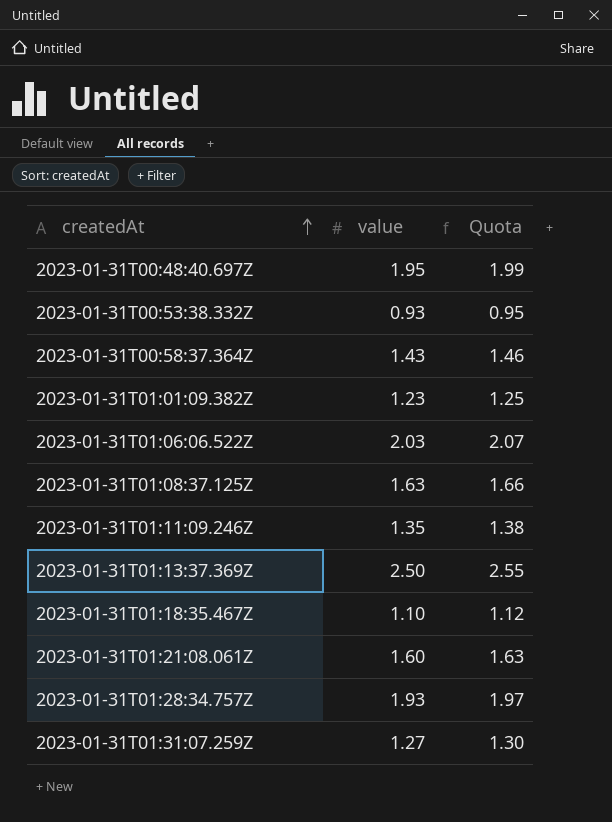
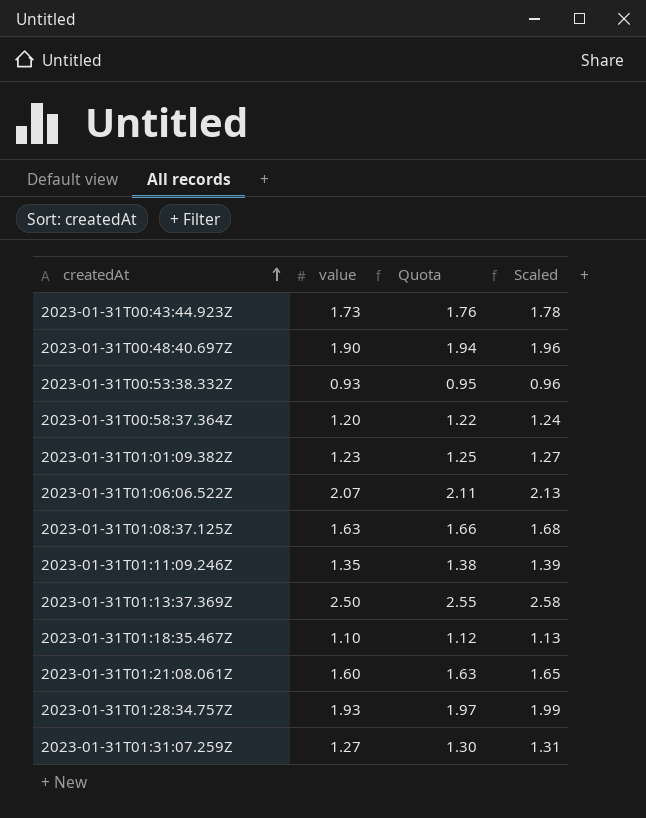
column Scaled | formula: none -> [value] * 1.03
row 2023-01-31T00:43:44.923Z: none -> 1.73 | 1.76 | 1.78
2023-01-31T00:48:40.697Z | value: 1.95 -> 1.90
2023-01-31T00:48:40.697Z | Quota: 1.99 -> 1.94
2023-01-31T00:58:37.364Z | value: 1.43 -> 1.20
2023-01-31T00:58:37.364Z | Quota: 1.46 -> 1.22
2023-01-31T01:06:06.522Z | value: 2.03 -> 2.07
2023-01-31T01:06:06.522Z | Quota: 2.07 -> 2.11

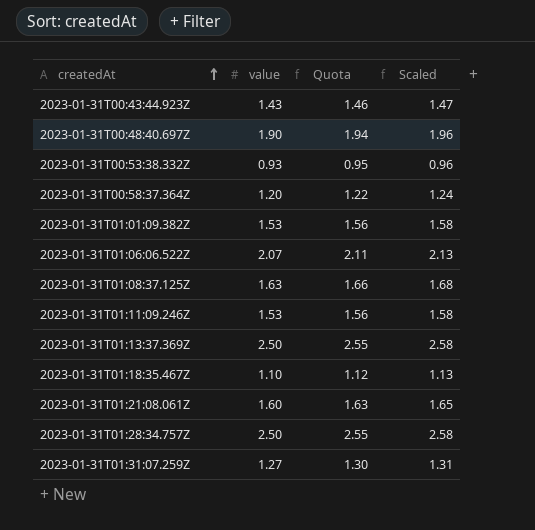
2023-01-31T00:43:44.923Z | value: 1.73 -> 1.43
2023-01-31T00:43:44.923Z | Quota: 1.76 -> 1.46
2023-01-31T00:43:44.923Z | Scaled: 1.78 -> 1.47
2023-01-31T01:01:09.382Z | value: 1.23 -> 1.53
2023-01-31T01:01:09.382Z | Quota: 1.25 -> 1.56
2023-01-31T01:01:09.382Z | Scaled: 1.27 -> 1.58
2023-01-31T01:11:09.246Z | value: 1.35 -> 1.53
2023-01-31T01:11:09.246Z | Quota: 1.38 -> 1.56
2023-01-31T01:11:09.246Z | Scaled: 1.39 -> 1.58
2023-01-31T01:28:34.757Z | value: 1.93 -> 2.50
2023-01-31T01:28:34.757Z | Quota: 1.97 -> 2.55
2023-01-31T01:28:34.757Z | Scaled: 1.99 -> 2.58

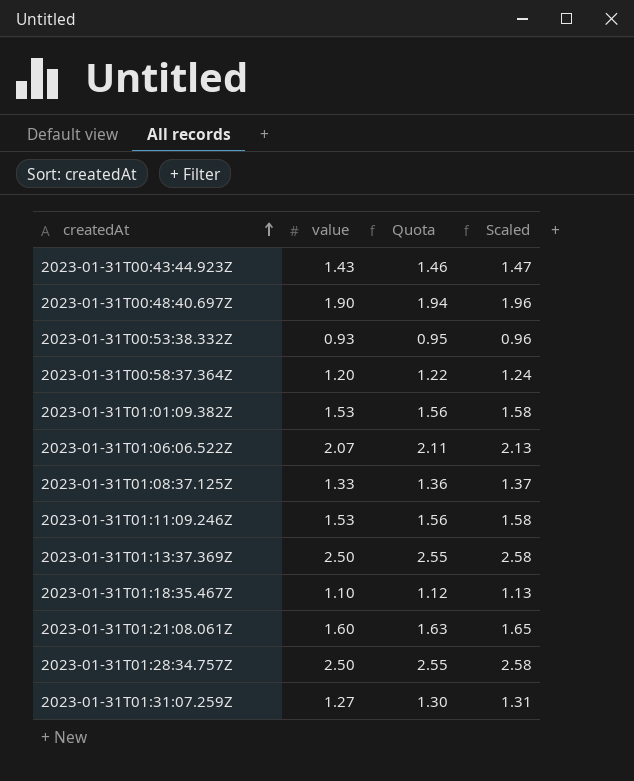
2023-01-31T01:08:37.125Z | value: 1.63 -> 1.33
2023-01-31T01:08:37.125Z | Quota: 1.66 -> 1.36
2023-01-31T01:08:37.125Z | Scaled: 1.68 -> 1.37

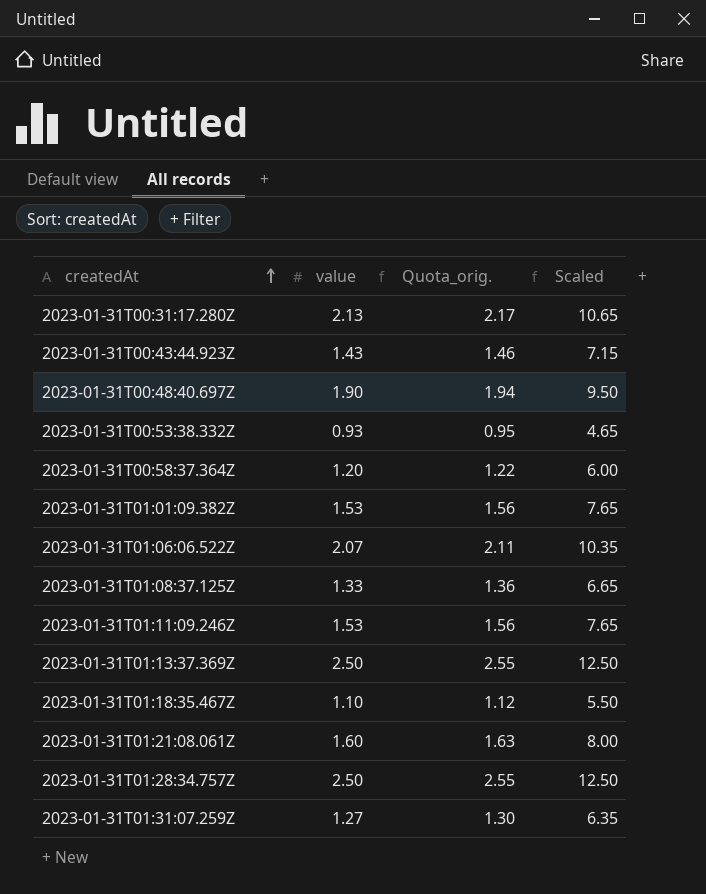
column name: Quota -> Quota_orig.
column Scaled | formula: [value] * 1.03 -> [value] * 5
row 2023-01-31T00:31:17.280Z: none -> 2.13 | 2.17 | 10.65

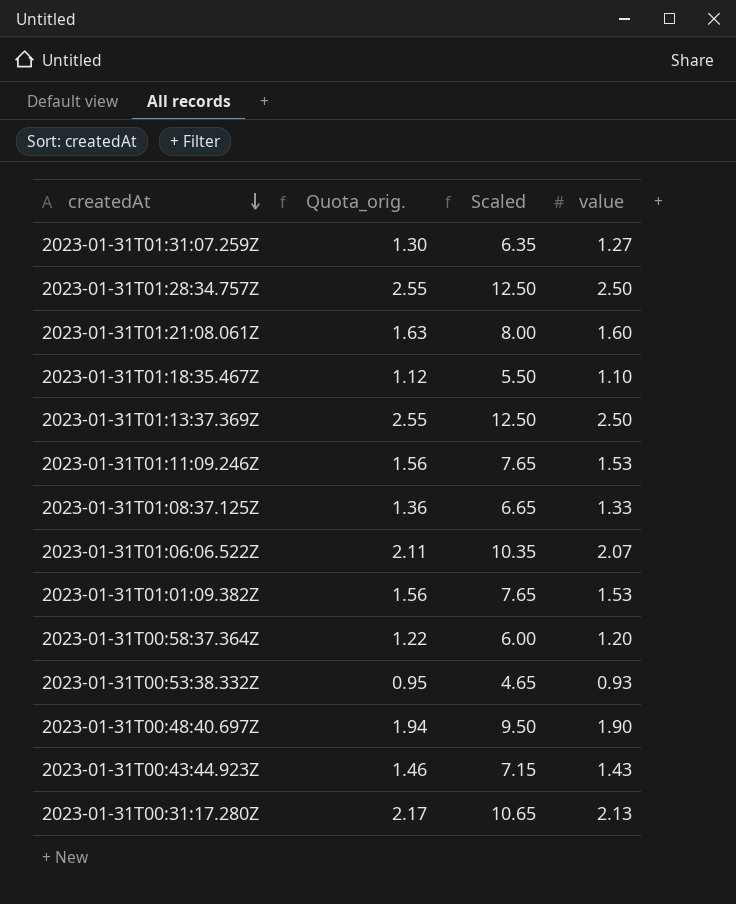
row order: createdAt ascending -> createdAt descending
column value | position: 2 -> 4

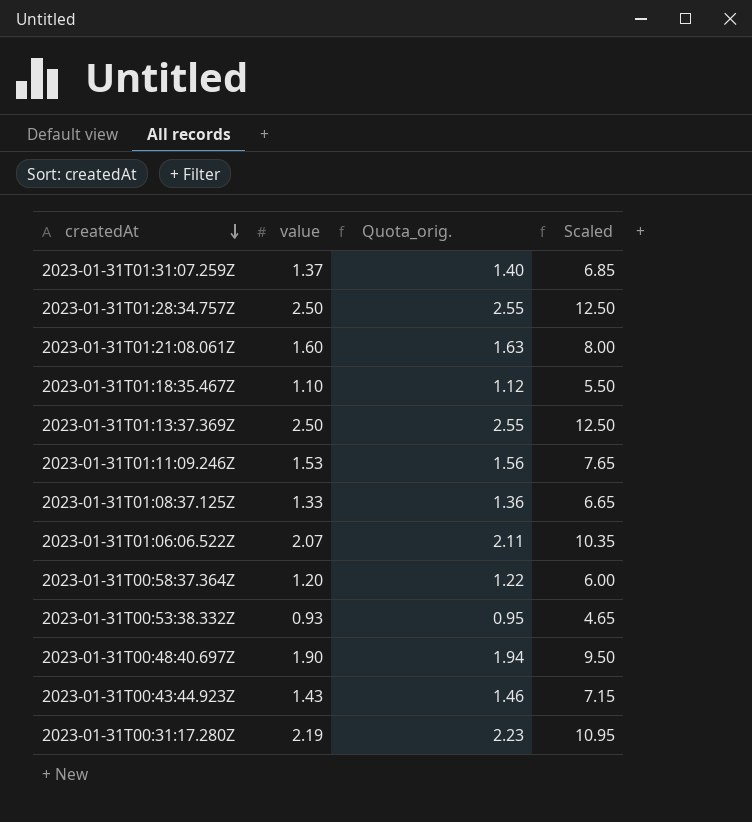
column value | position: 4 -> 2
row 2023-01-31T01:01:09.382Z: 1.56 | 7.65 | 1.53 -> none
2023-01-31T01:31:07.259Z | value: 1.27 -> 1.37
2023-01-31T01:31:07.259Z | Quota_orig.: 1.30 -> 1.40
2023-01-31T01:31:07.259Z | Scaled: 6.35 -> 6.85
2023-01-31T00:31:17.280Z | value: 2.13 -> 2.19
2023-01-31T00:31:17.280Z | Quota_orig.: 2.17 -> 2.23
2023-01-31T00:31:17.280Z | Scaled: 10.65 -> 10.95

